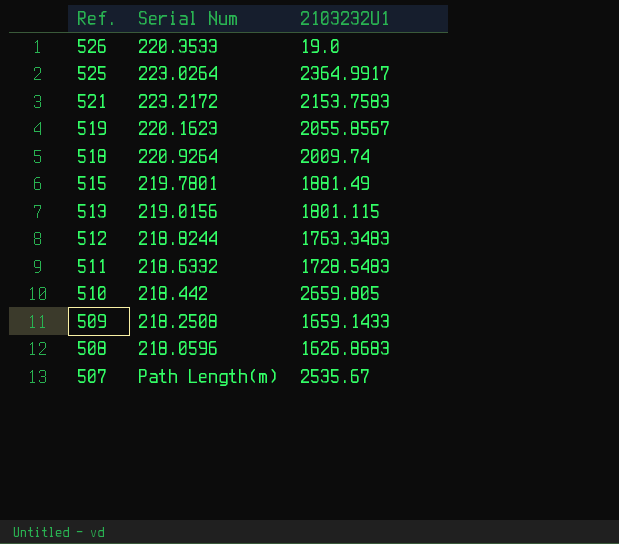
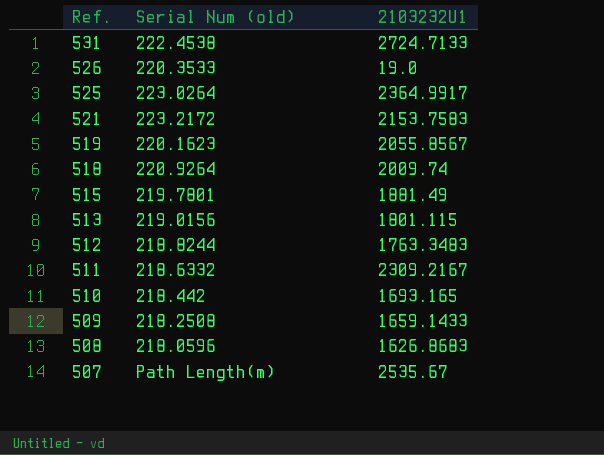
column name: Serial Num -> Serial Num (old)
row 531: none -> 222.4538 | 2724.7133
511 | 2103232U1: 1728.5483 -> 2309.2167
510 | 2103232U1: 2659.805 -> 1693.165

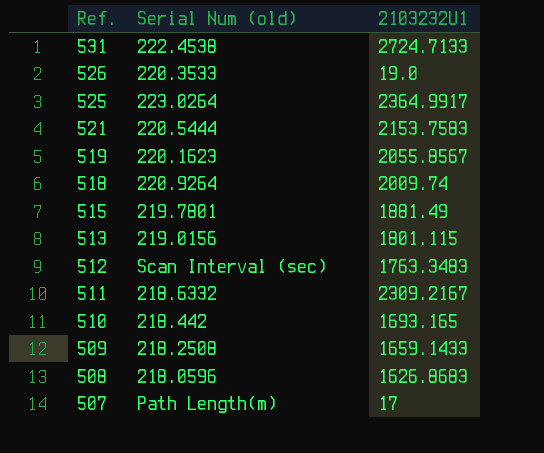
521 | Serial Num (old): 223.2172 -> 220.5444
512 | Serial Num (old): 218.8244 -> Scan Interval (sec)
507 | 2103232U1: 2535.67 -> 17

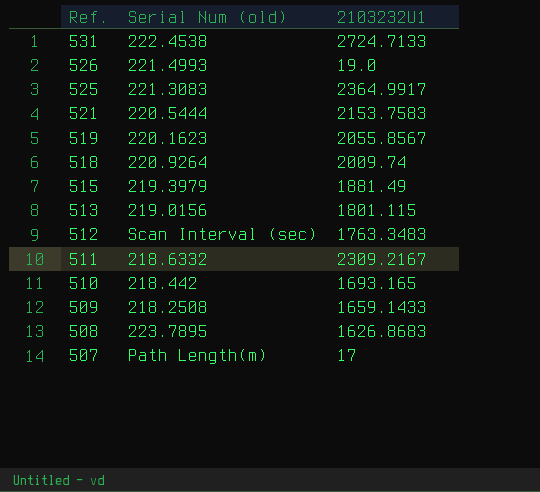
526 | Serial Num (old): 220.3533 -> 221.4993
525 | Serial Num (old): 223.0264 -> 221.3083
515 | Serial Num (old): 219.7801 -> 219.3979
508 | Serial Num (old): 218.0596 -> 223.7895

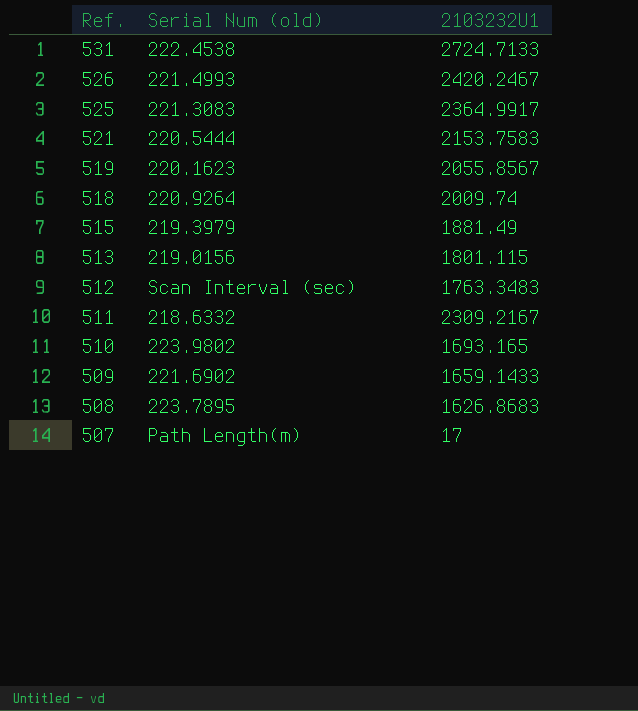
526 | 2103232U1: 19.0 -> 2420.2467
510 | Serial Num (old): 218.442 -> 223.9802
509 | Serial Num (old): 218.2508 -> 221.6902

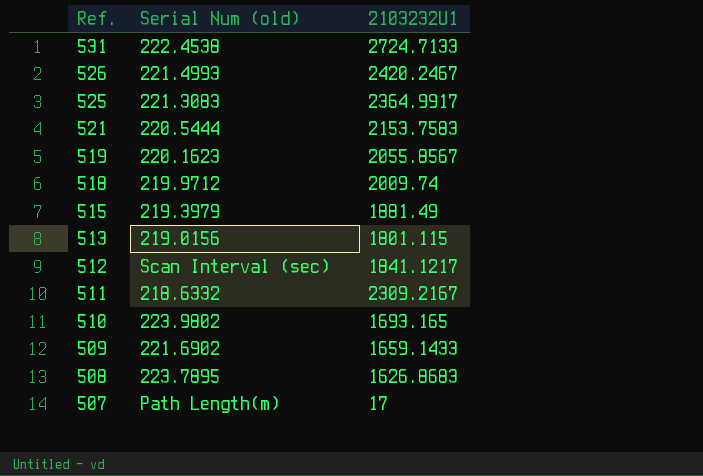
518 | Serial Num (old): 220.9264 -> 219.9712
512 | 2103232U1: 1763.3483 -> 1841.1217

